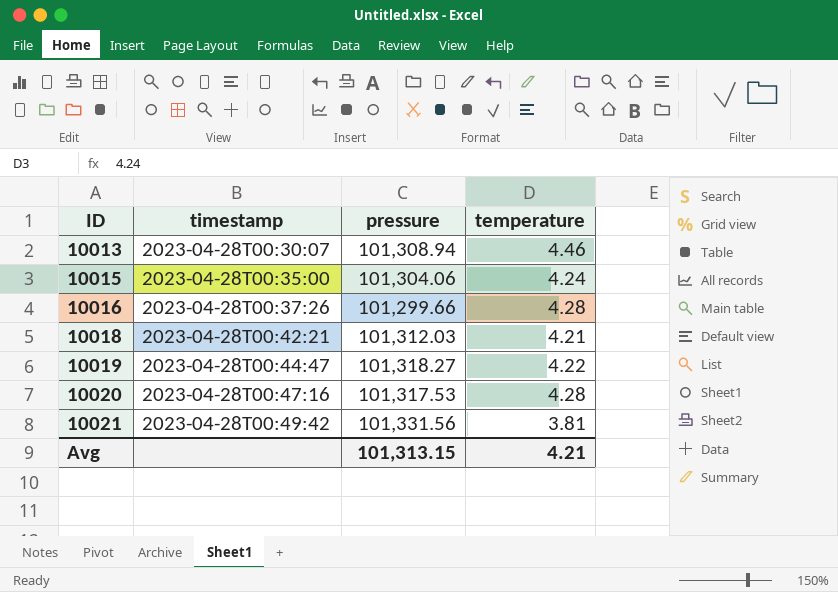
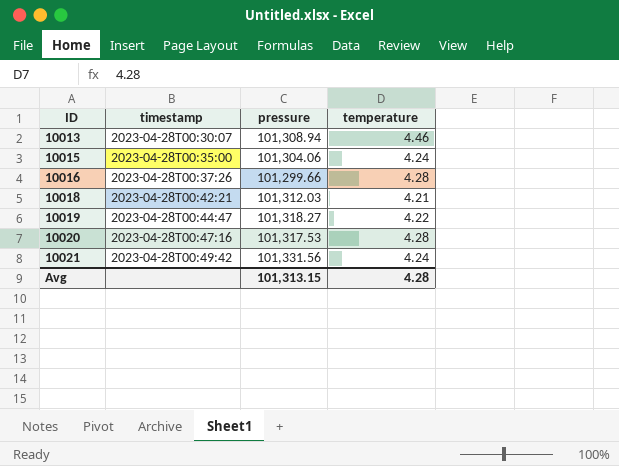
10021 | temperature: 3.81 -> 4.24
Avg | temperature: 4.21 -> 4.28

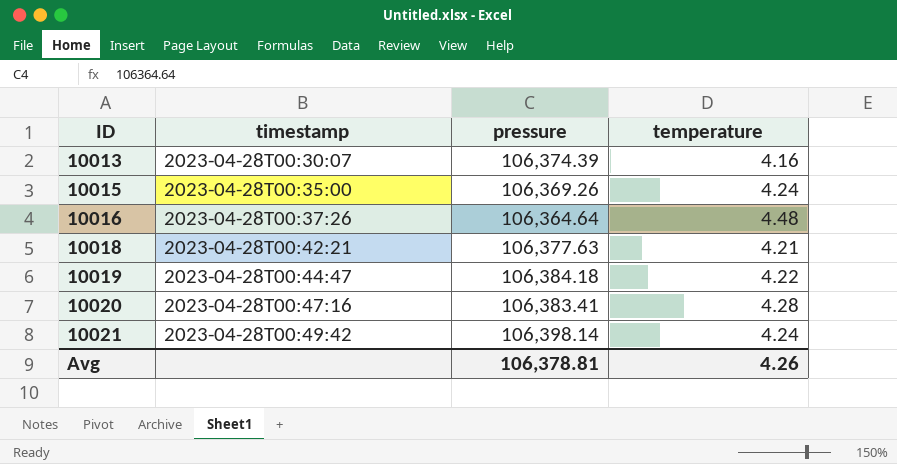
10013 | pressure: 101,308.94 -> 106,374.39
10013 | temperature: 4.46 -> 4.16
10015 | pressure: 101,304.06 -> 106,369.26
10016 | pressure: 101,299.66 -> 106,364.64
10016 | temperature: 4.28 -> 4.48
10018 | pressure: 101,312.03 -> 106,377.63
10019 | pressure: 101,318.27 -> 106,384.18
10020 | pressure: 101,317.53 -> 106,383.41
10021 | pressure: 101,331.56 -> 106,398.14
Avg | pressure: 101,313.15 -> 106,378.81
Avg | temperature: 4.28 -> 4.26

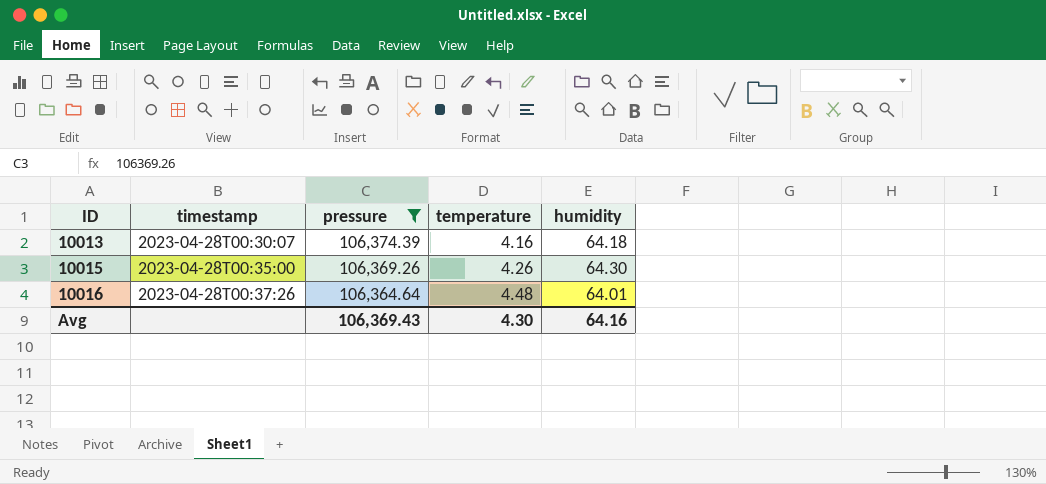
filter: none -> pressure <= 106,374.39
column humidity | position: none -> 5
10015 | temperature: 4.24 -> 4.26
Avg | pressure: 106,378.81 -> 106,369.43
Avg | temperature: 4.26 -> 4.30

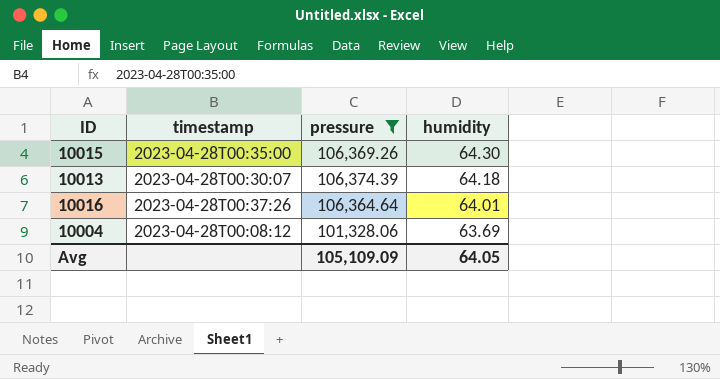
row order: ID ascending -> humidity descending
column temperature | position: 4 -> none
row 10004: none -> 2023-04-28T00:08:12 | 101,328.06 | 63.69
Avg | pressure: 106,369.43 -> 105,109.09
Avg | humidity: 64.16 -> 64.05

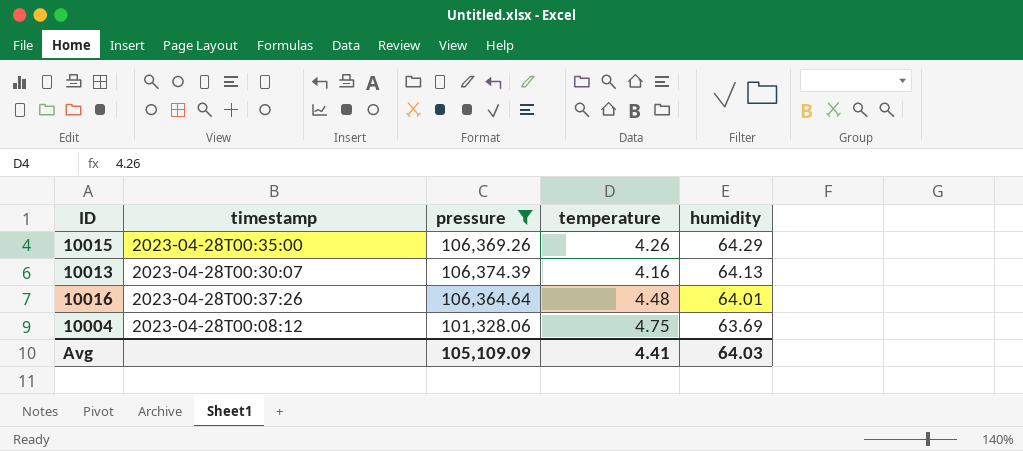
column temperature | position: none -> 4
10015 | humidity: 64.30 -> 64.29
10013 | humidity: 64.18 -> 64.13
Avg | humidity: 64.05 -> 64.03

